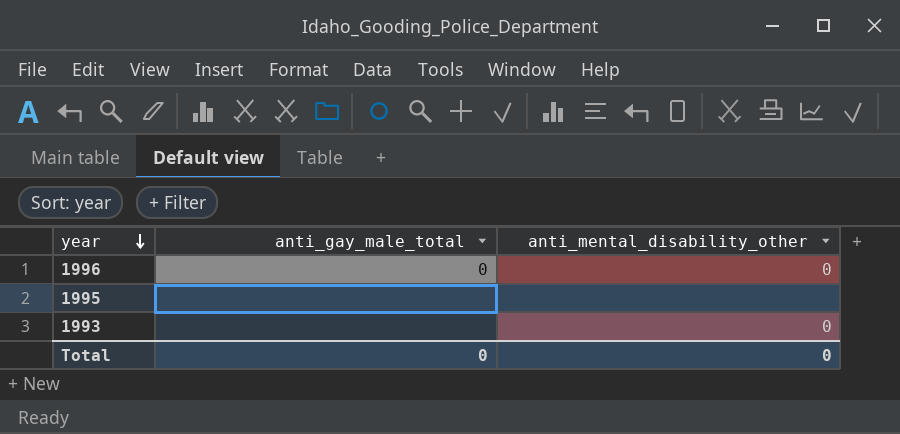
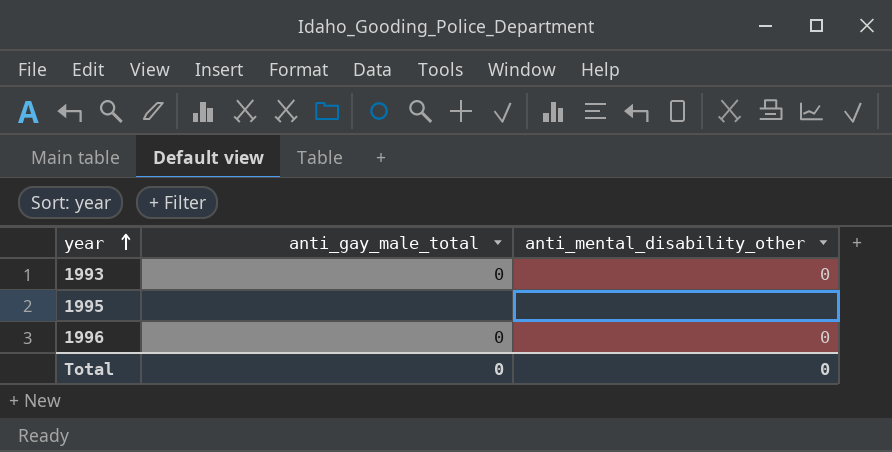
row order: year descending -> year ascending
1993 | anti_gay_male_total: none -> 0

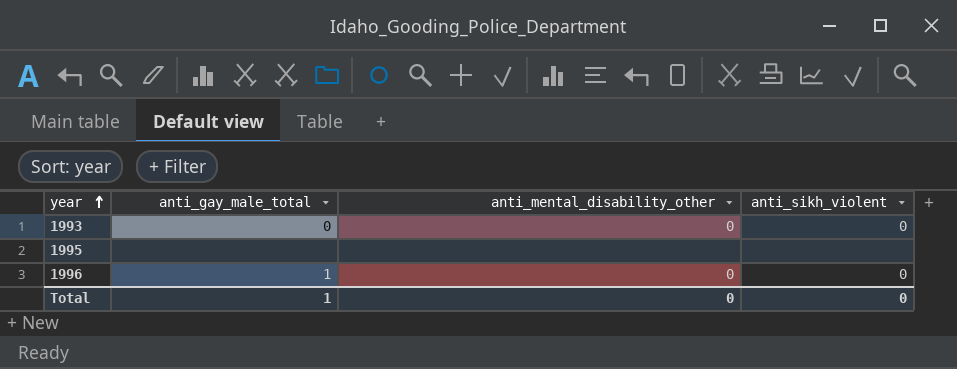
column anti_sikh_violent | position: none -> 4
1996 | anti_gay_male_total: 0 -> 1
Total | anti_gay_male_total: 0 -> 1

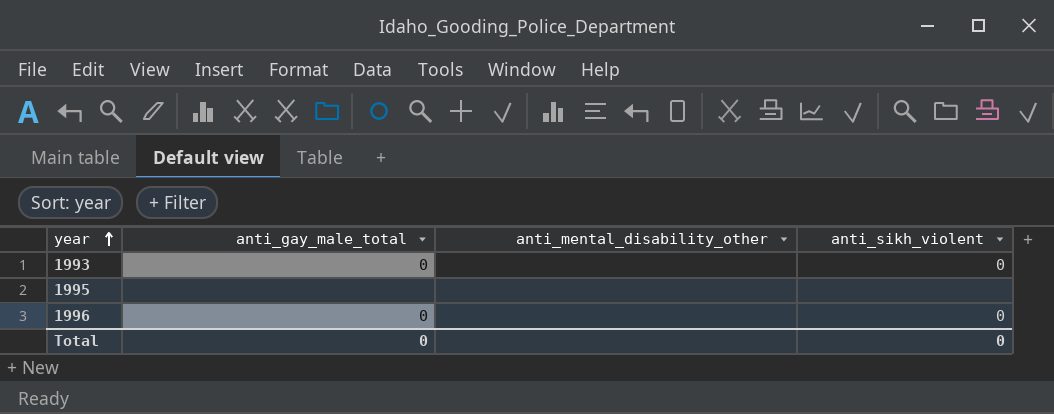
1993 | anti_mental_disability_other: 0 -> none
1996 | anti_gay_male_total: 1 -> 0
1996 | anti_mental_disability_other: 0 -> none
Total | anti_gay_male_total: 1 -> 0
Total | anti_mental_disability_other: 0 -> none

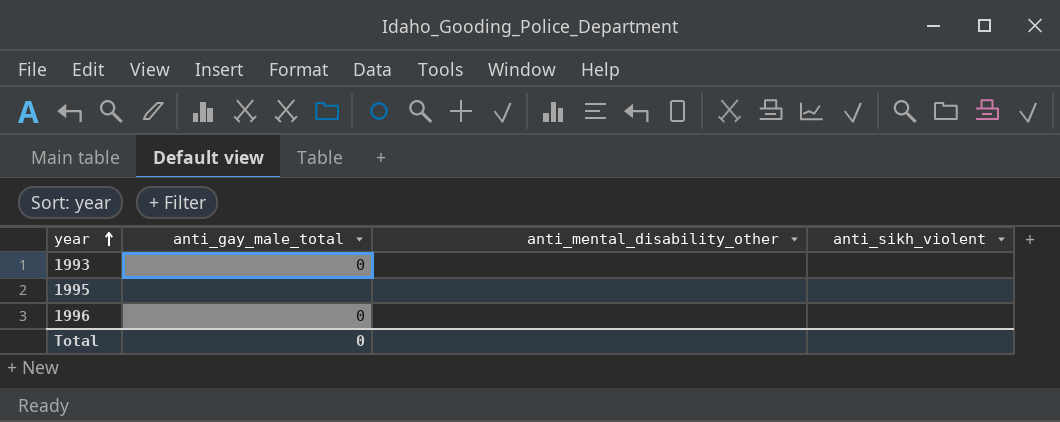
1993 | anti_sikh_violent: 0 -> none
1996 | anti_sikh_violent: 0 -> none
Total | anti_sikh_violent: 0 -> none

